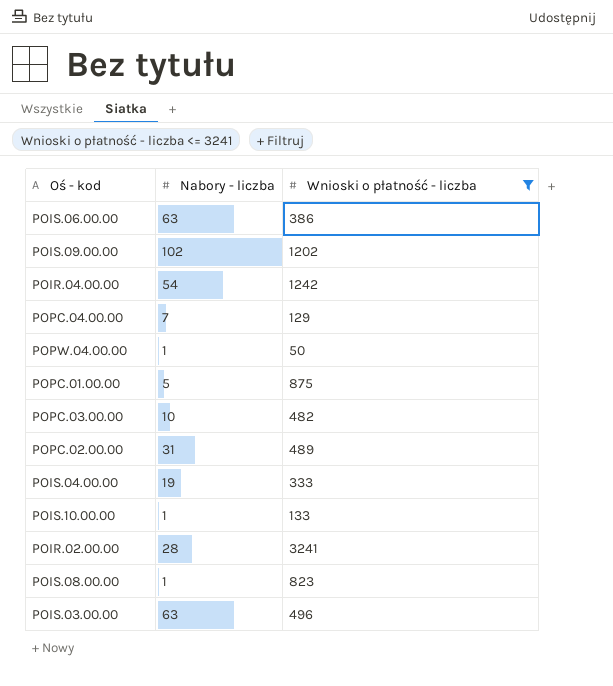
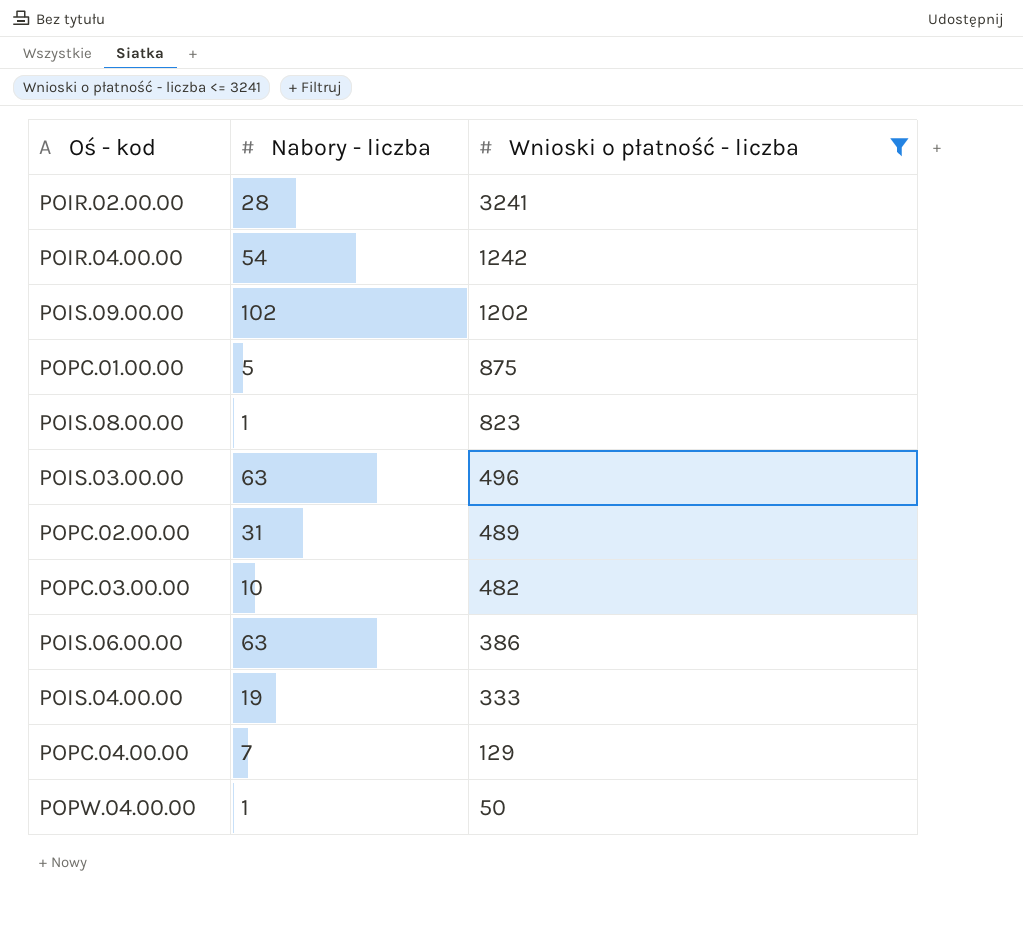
row order: none -> Wnioski o płatność - liczba descending
row POIS.10.00.00: 1 | 133 -> none

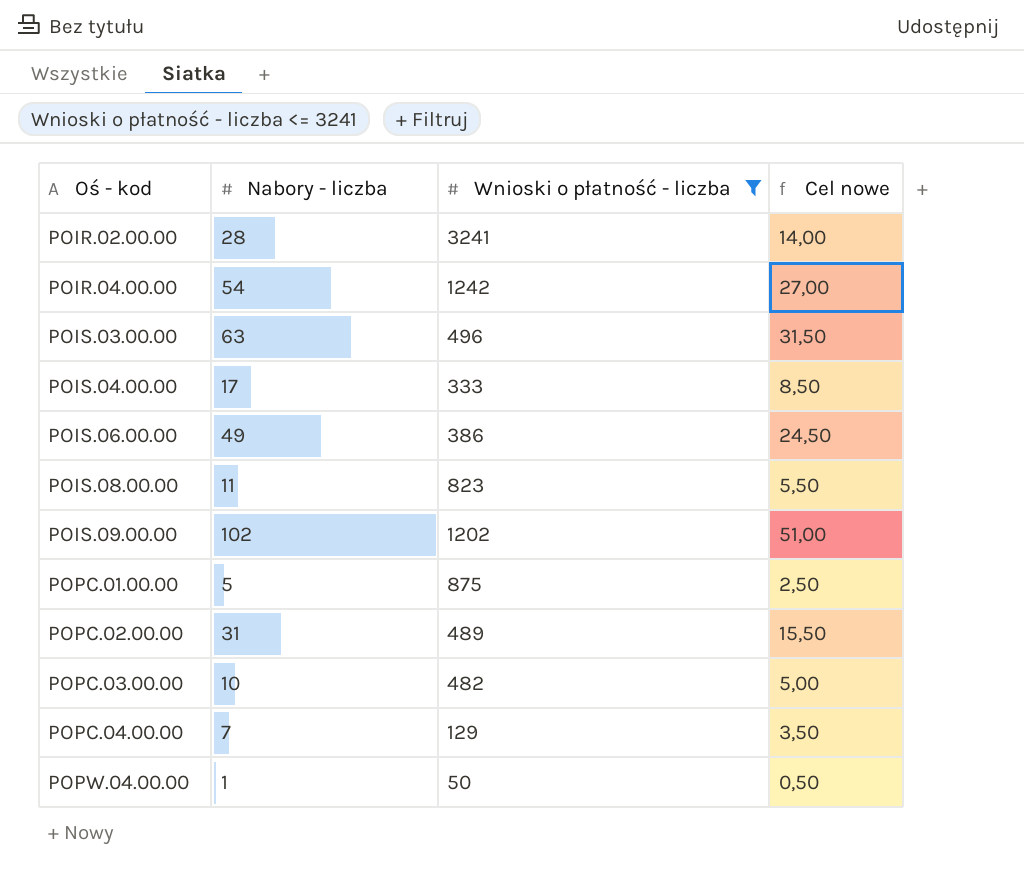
row order: Wnioski o płatność - liczba descending -> Oś - kod ascending
column Cel nowe | formula: none -> [Nabory - liczba] * 0,5
POIS.04.00.00 | Nabory - liczba: 19 -> 17
POIS.06.00.00 | Nabory - liczba: 63 -> 49
POIS.08.00.00 | Nabory - liczba: 1 -> 11

